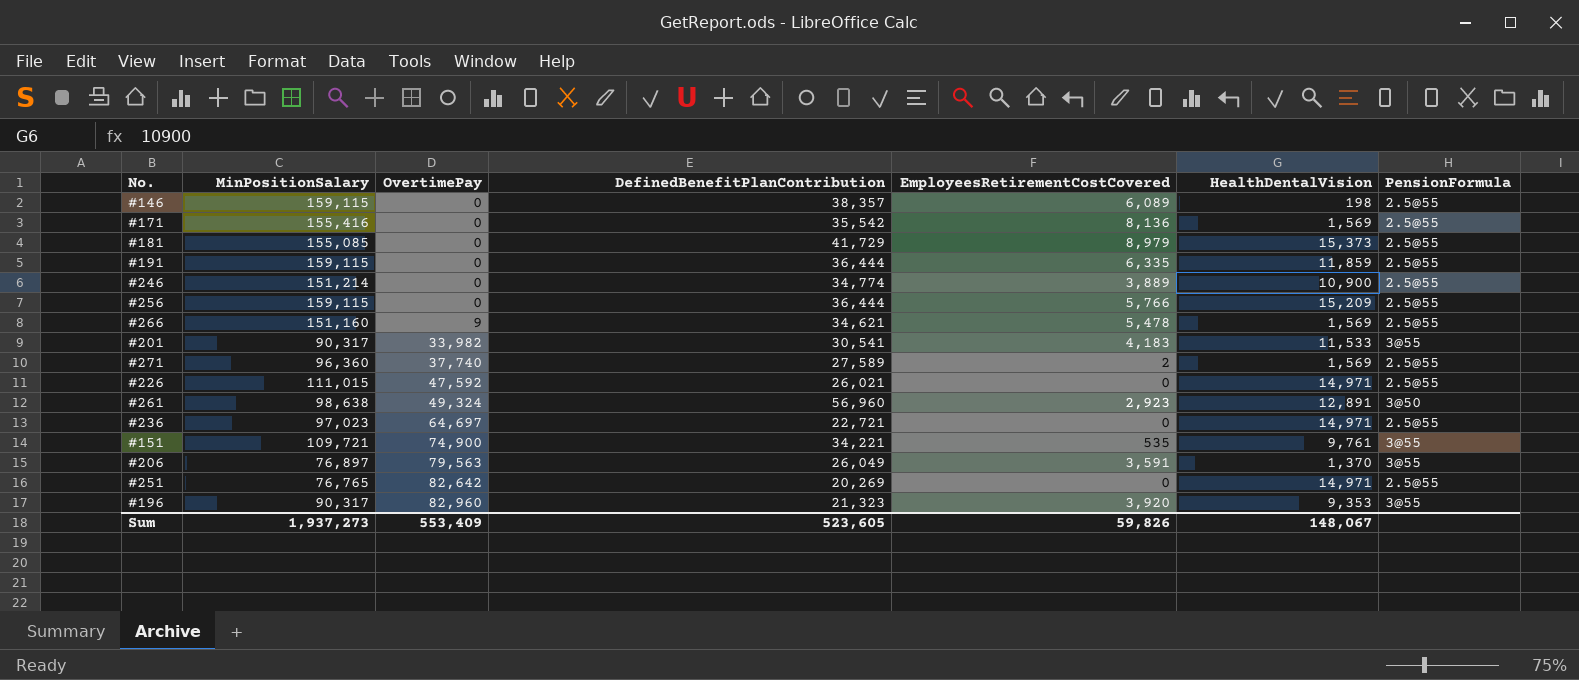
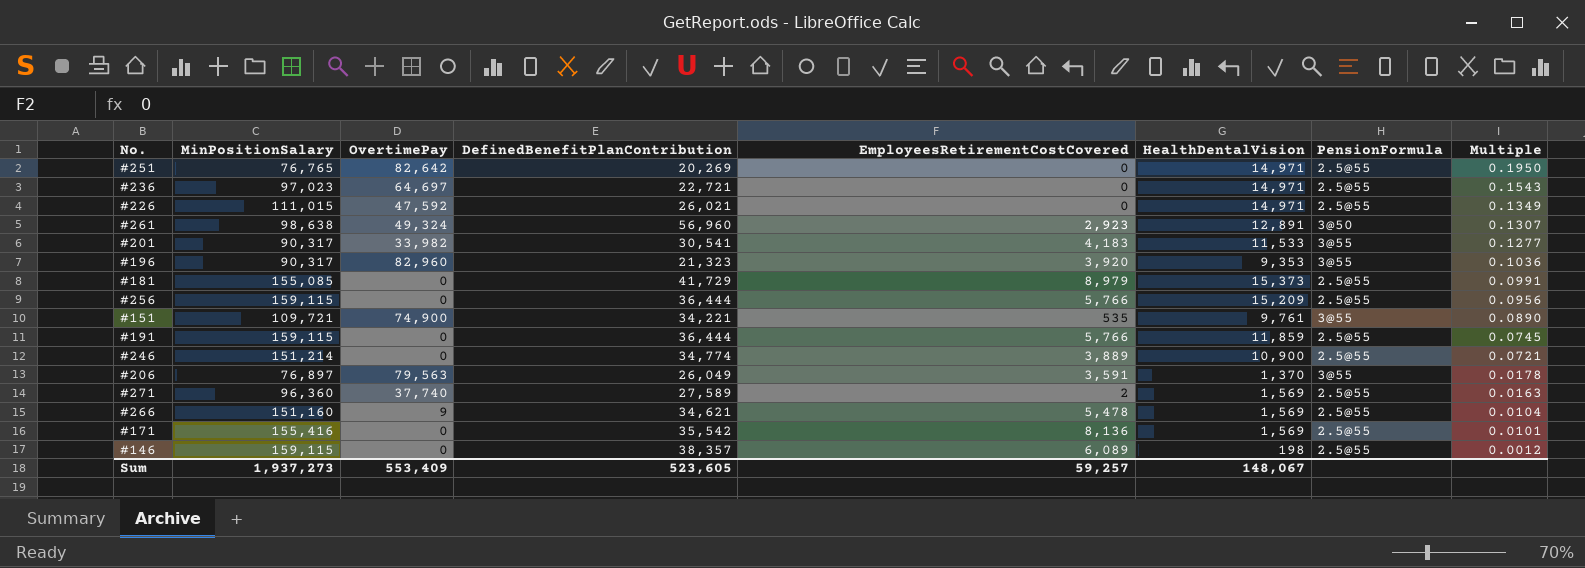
row order: OvertimePay ascending -> Multiple descending
column Multiple | formula: none -> [HealthDentalVision] / [MinPositionSalary]
#191 | EmployeesRetirementCostCovered: 6,335 -> 5,766
Sum | EmployeesRetirementCostCovered: 59,826 -> 59,257

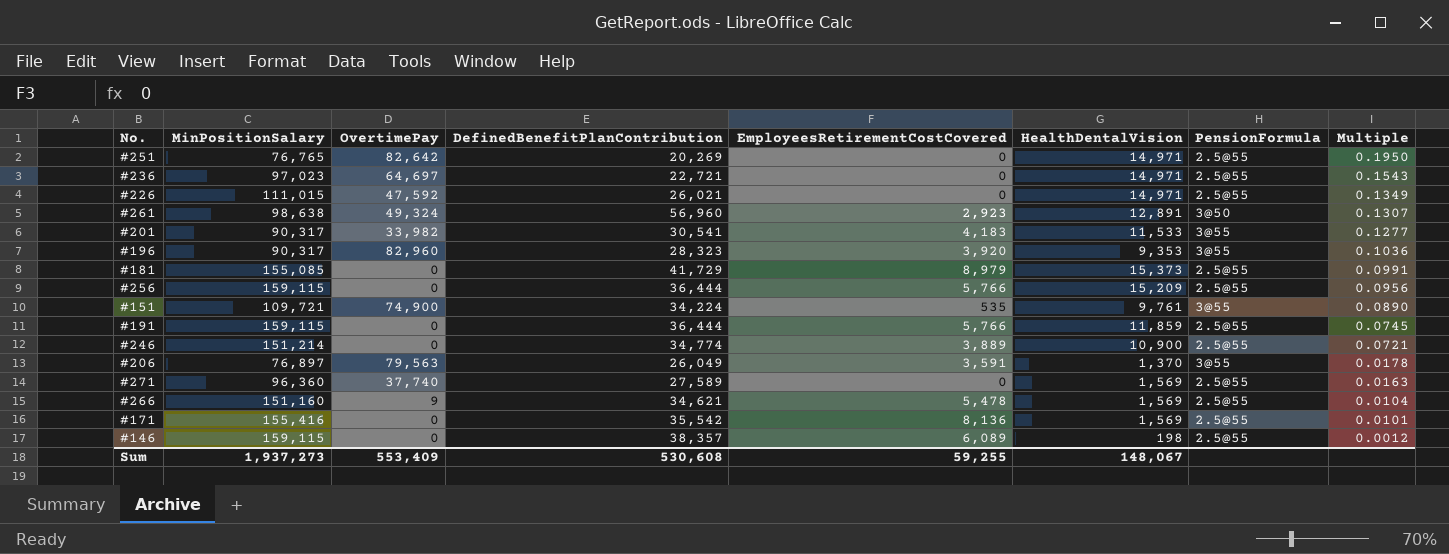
#196 | DefinedBenefitPlanContribution: 21,323 -> 28,323
#151 | DefinedBenefitPlanContribution: 34,221 -> 34,224
#271 | EmployeesRetirementCostCovered: 2 -> 0
Sum | DefinedBenefitPlanContribution: 523,605 -> 530,608
Sum | EmployeesRetirementCostCovered: 59,257 -> 59,255

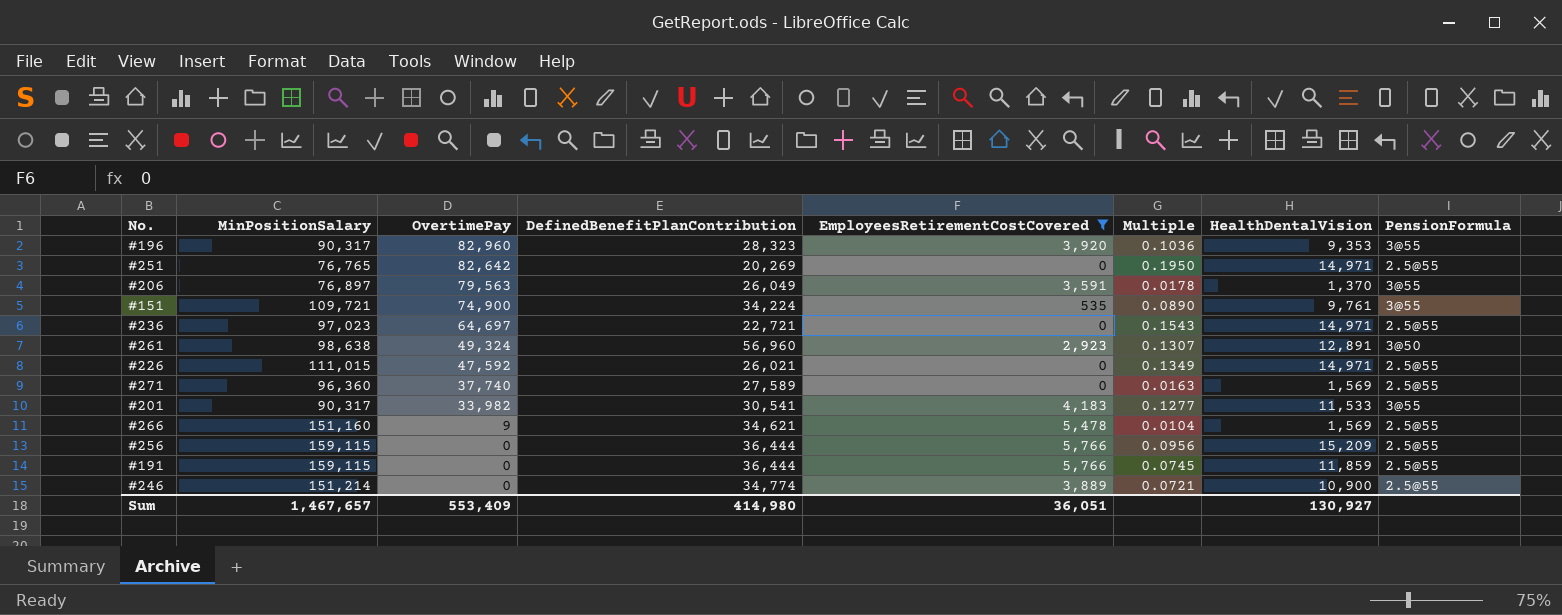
filter: none -> EmployeesRetirementCostCovered <= 5,766
row order: Multiple descending -> OvertimePay descending
column Multiple | position: 8 -> 6
Sum | MinPositionSalary: 1,937,273 -> 1,467,657
Sum | DefinedBenefitPlanContribution: 530,608 -> 414,980
Sum | EmployeesRetirementCostCovered: 59,255 -> 36,051
Sum | HealthDentalVision: 148,067 -> 130,927

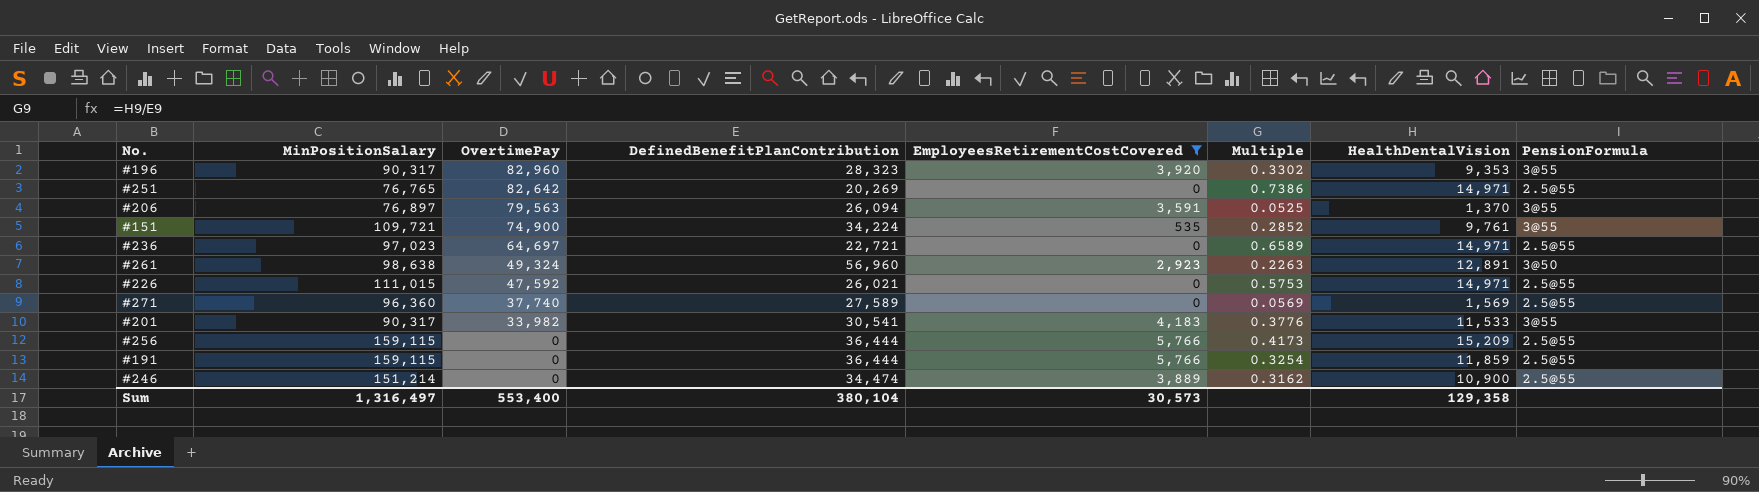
column Multiple | formula: [HealthDentalVision] / [MinPositionSalary] -> [HealthDentalVision] / [DefinedBenefitPlanContribution]
row #266: 151,160 | 9 | 34,621 | 5,478 | 0.0104 | 1,569 | 2.5@55 -> none
#206 | DefinedBenefitPlanContribution: 26,049 -> 26,094
#246 | DefinedBenefitPlanContribution: 34,774 -> 34,474
Sum | MinPositionSalary: 1,467,657 -> 1,316,497
Sum | OvertimePay: 553,409 -> 553,400
Sum | DefinedBenefitPlanContribution: 414,980 -> 380,104
Sum | EmployeesRetirementCostCovered: 36,051 -> 30,573
Sum | HealthDentalVision: 130,927 -> 129,358

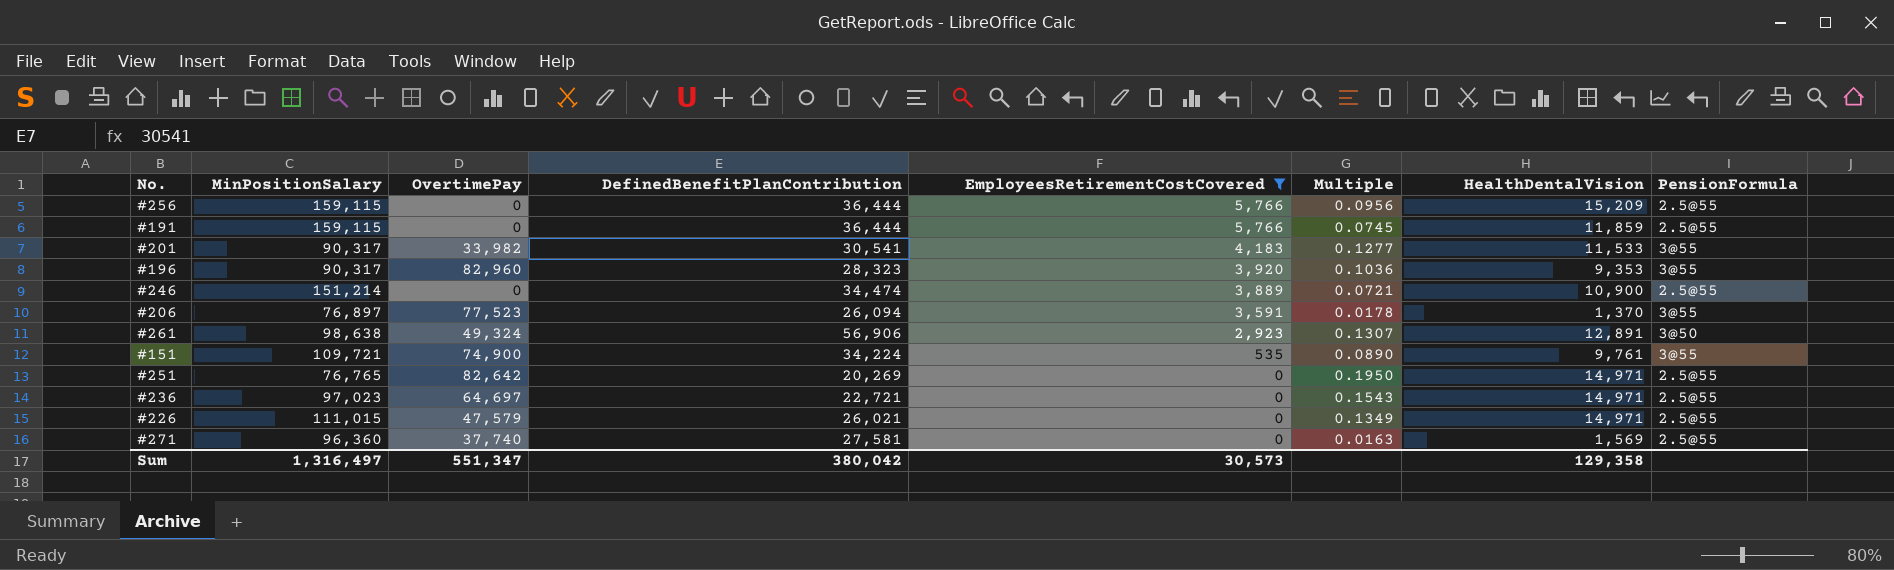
row order: OvertimePay descending -> EmployeesRetirementCostCovered descending
column Multiple | formula: [HealthDentalVision] / [DefinedBenefitPlanContribution] -> [HealthDentalVision] / [MinPositionSalary]
#206 | OvertimePay: 79,563 -> 77,523
#261 | DefinedBenefitPlanContribution: 56,960 -> 56,906
#226 | OvertimePay: 47,592 -> 47,579
#271 | DefinedBenefitPlanContribution: 27,589 -> 27,581
Sum | OvertimePay: 553,400 -> 551,347
Sum | DefinedBenefitPlanContribution: 380,104 -> 380,042

